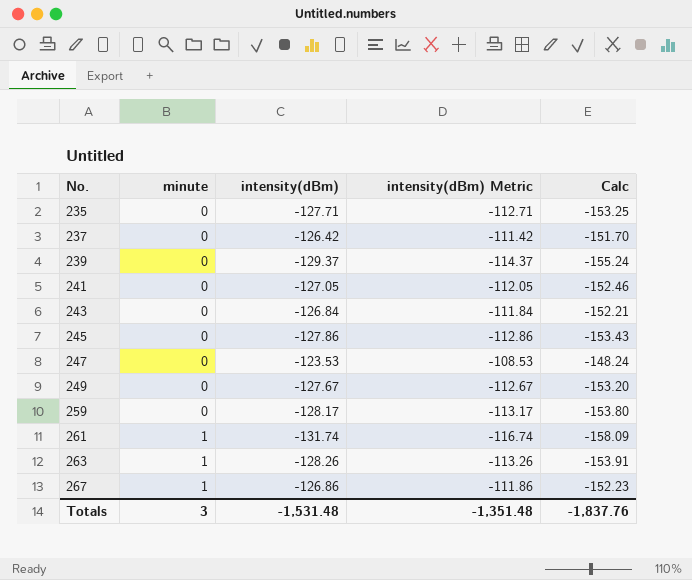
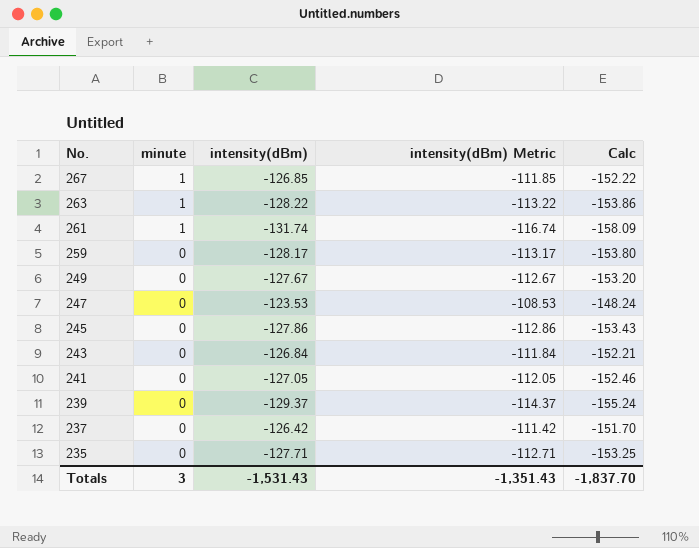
row order: No. ascending -> No. descending
267 | intensity(dBm): -126.86 -> -126.85
267 | intensity(dBm) Metric: -111.86 -> -111.85
267 | Calc: -152.23 -> -152.22
263 | intensity(dBm): -128.26 -> -128.22
263 | intensity(dBm) Metric: -113.26 -> -113.22
263 | Calc: -153.91 -> -153.86
Totals | intensity(dBm): -1,531.48 -> -1,531.43
Totals | intensity(dBm) Metric: -1,351.48 -> -1,351.43
Totals | Calc: -1,837.76 -> -1,837.70

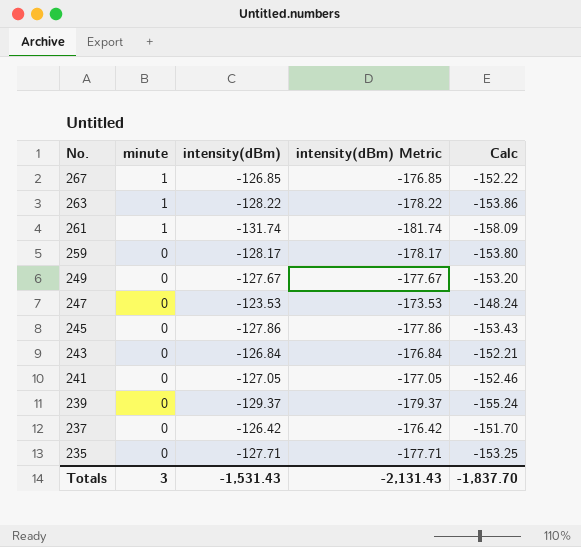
column intensity(dBm) Metric | formula: [intensity(dBm)] + 15 -> [intensity(dBm)] - 50
Totals | intensity(dBm) Metric: -1,351.43 -> -2,131.43

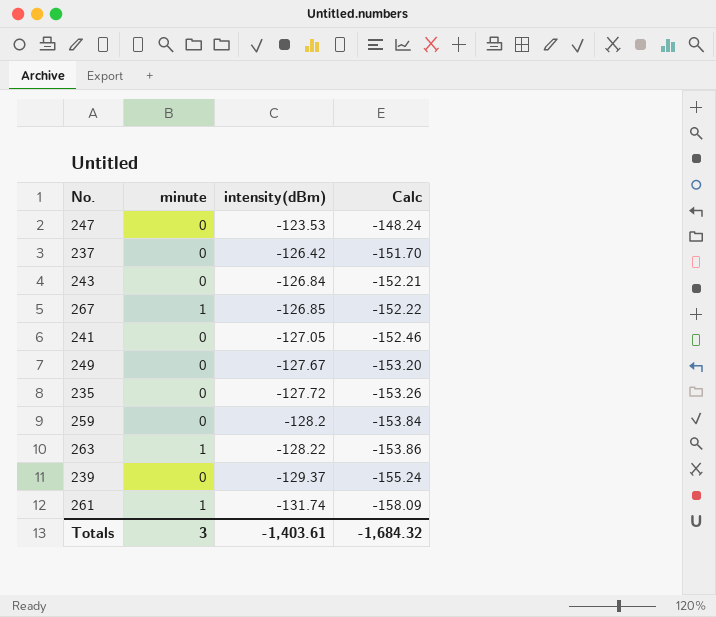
row order: No. descending -> intensity(dBm) descending
column intensity(dBm) Metric | formula: [intensity(dBm)] - 50 -> none
row 245: 0 | -127.86 | -177.86 | -153.43 -> none
235 | intensity(dBm): -127.71 -> -127.72
235 | Calc: -153.25 -> -153.26
259 | intensity(dBm): -128.17 -> -128.2
259 | Calc: -153.80 -> -153.84
Totals | intensity(dBm): -1,531.43 -> -1,403.61
Totals | Calc: -1,837.70 -> -1,684.32

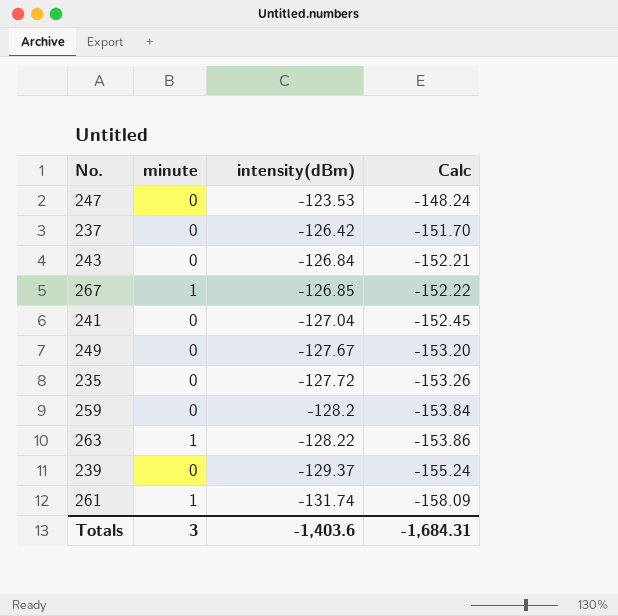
241 | intensity(dBm): -127.05 -> -127.04
241 | Calc: -152.46 -> -152.45
Totals | intensity(dBm): -1,403.61 -> -1,403.6
Totals | Calc: -1,684.32 -> -1,684.31

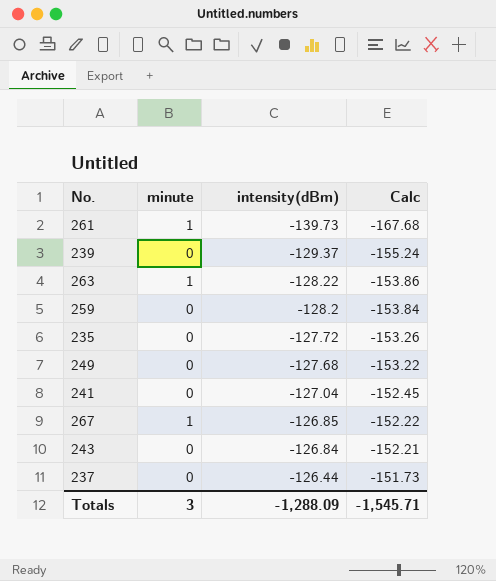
row order: intensity(dBm) descending -> intensity(dBm) ascending
row 247: 0 | -123.53 | -148.24 -> none
261 | intensity(dBm): -131.74 -> -139.73
261 | Calc: -158.09 -> -167.68
249 | intensity(dBm): -127.67 -> -127.68
249 | Calc: -153.20 -> -153.22
237 | intensity(dBm): -126.42 -> -126.44
237 | Calc: -151.70 -> -151.73
Totals | intensity(dBm): -1,403.6 -> -1,288.09
Totals | Calc: -1,684.31 -> -1,545.71

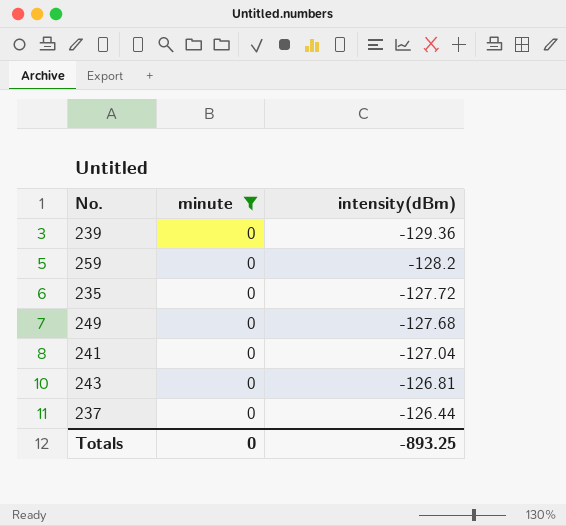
filter: none -> minute = 0
column Calc | formula: [intensity(dBm)] * 1.2 -> none
239 | intensity(dBm): -129.37 -> -129.36
243 | intensity(dBm): -126.84 -> -126.81
Totals | minute: 3 -> 0
Totals | intensity(dBm): -1,288.09 -> -893.25

